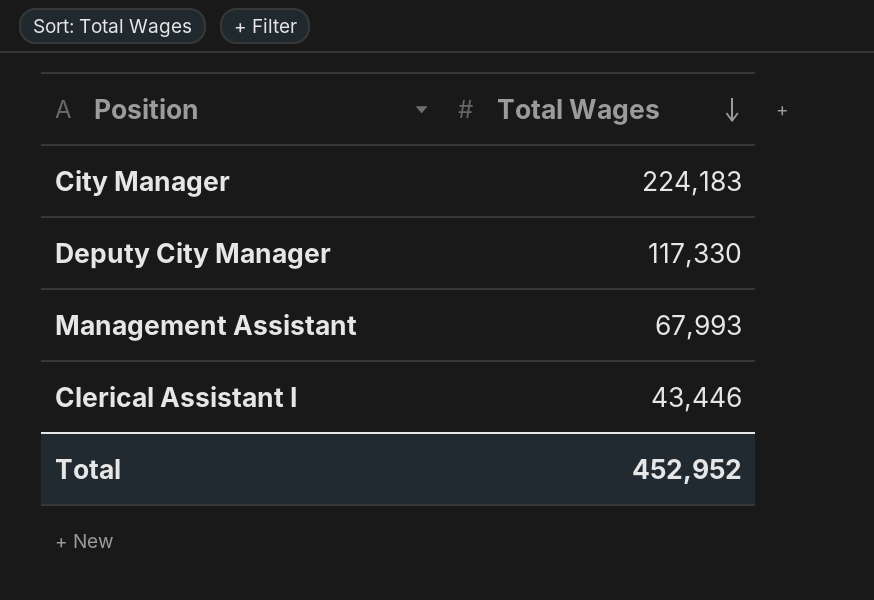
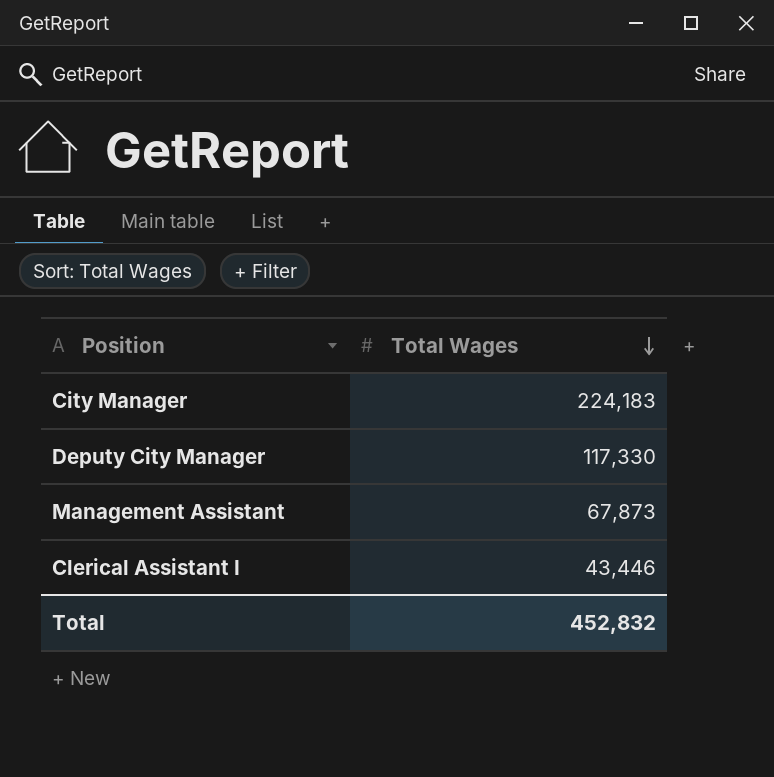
Management Assistant | Total Wages: 67,993 -> 67,873
Total | Total Wages: 452,952 -> 452,832

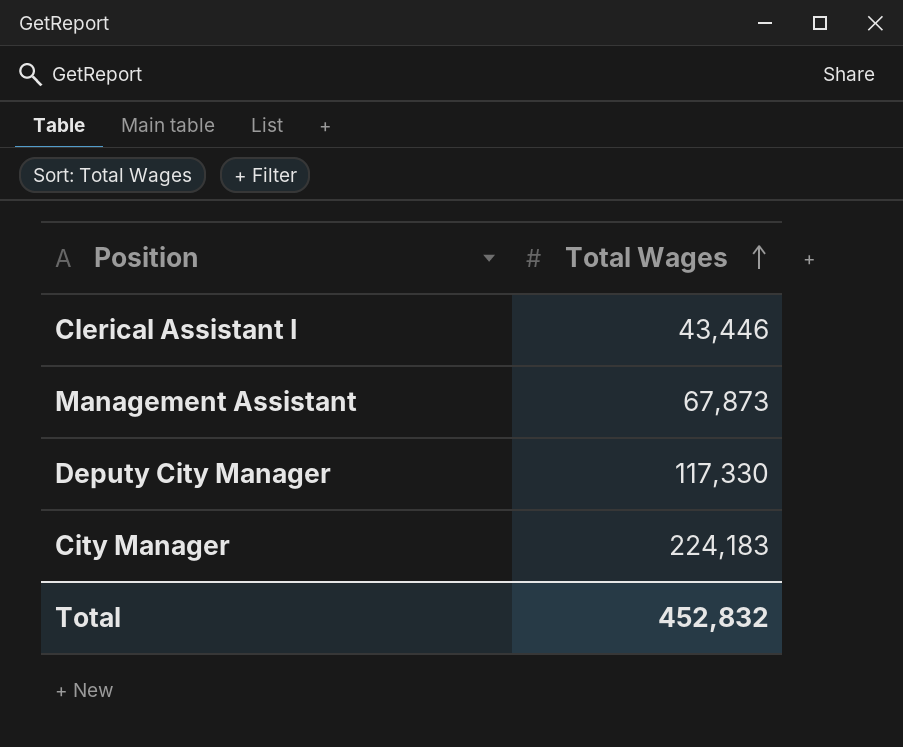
row order: Total Wages descending -> Total Wages ascending

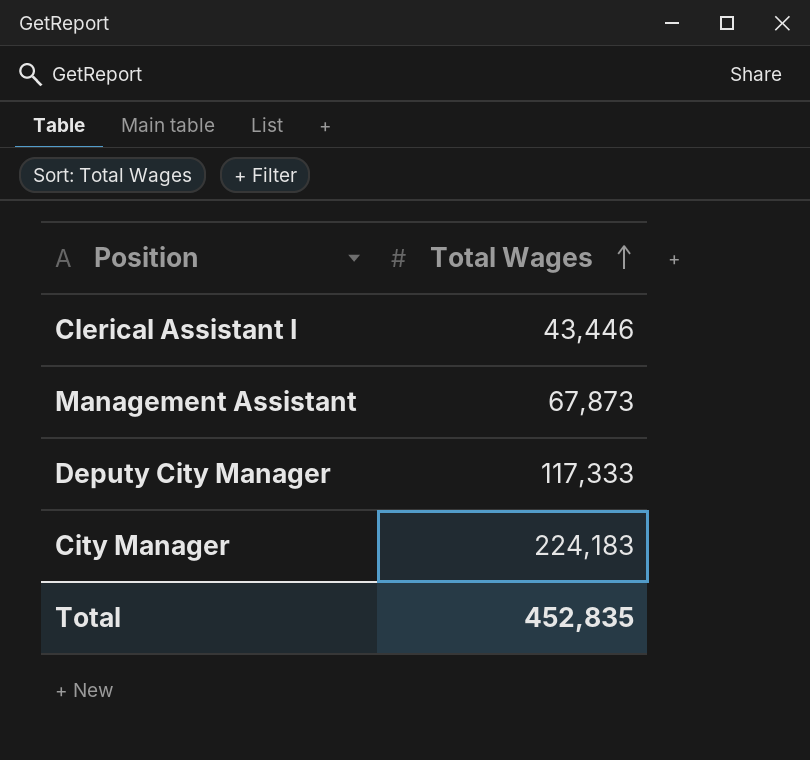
Deputy City Manager | Total Wages: 117,330 -> 117,333
Total | Total Wages: 452,832 -> 452,835

